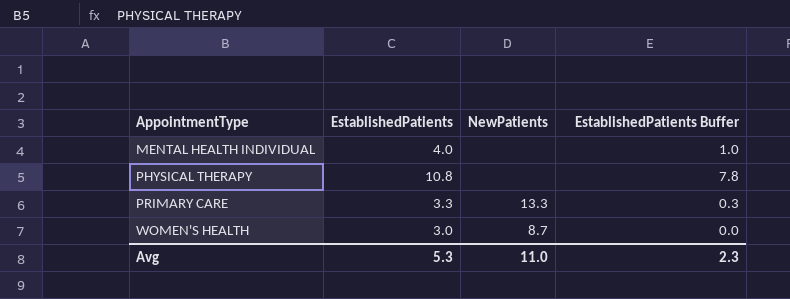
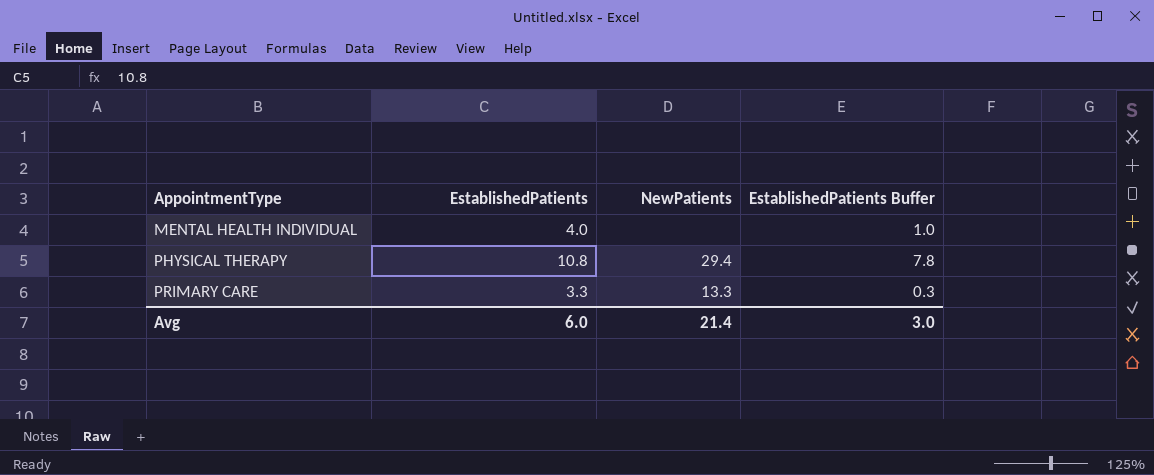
row WOMEN'S HEALTH: 3.0 | 8.7 | 0.0 -> none
PHYSICAL THERAPY | NewPatients: none -> 29.4
Avg | EstablishedPatients: 5.3 -> 6.0
Avg | NewPatients: 11.0 -> 21.4
Avg | EstablishedPatients Buffer: 2.3 -> 3.0

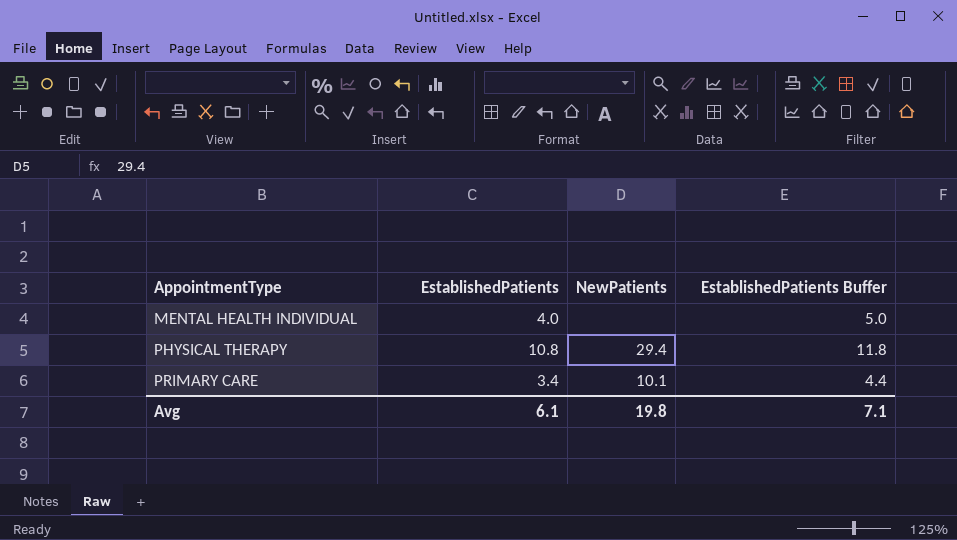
column EstablishedPatients Buffer | formula: [EstablishedPatients] - 3 -> [EstablishedPatients] + 1
PRIMARY CARE | EstablishedPatients: 3.3 -> 3.4
PRIMARY CARE | NewPatients: 13.3 -> 10.1
Avg | EstablishedPatients: 6.0 -> 6.1
Avg | NewPatients: 21.4 -> 19.8
Avg | EstablishedPatients Buffer: 3.0 -> 7.1

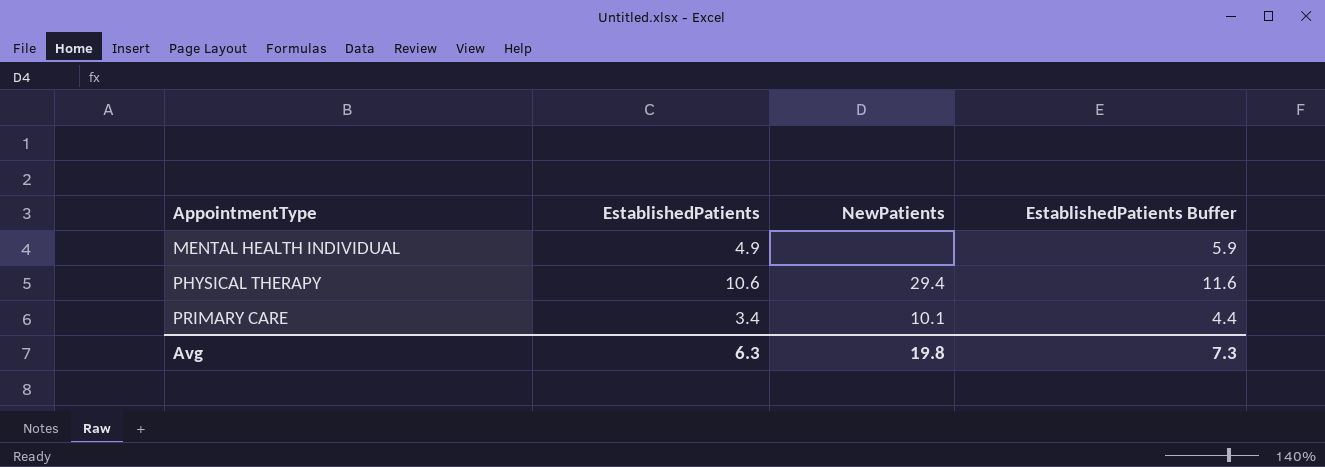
MENTAL HEALTH INDIVIDUAL | EstablishedPatients: 4.0 -> 4.9
MENTAL HEALTH INDIVIDUAL | EstablishedPatients Buffer: 5.0 -> 5.9
PHYSICAL THERAPY | EstablishedPatients: 10.8 -> 10.6
PHYSICAL THERAPY | EstablishedPatients Buffer: 11.8 -> 11.6
Avg | EstablishedPatients: 6.1 -> 6.3
Avg | EstablishedPatients Buffer: 7.1 -> 7.3

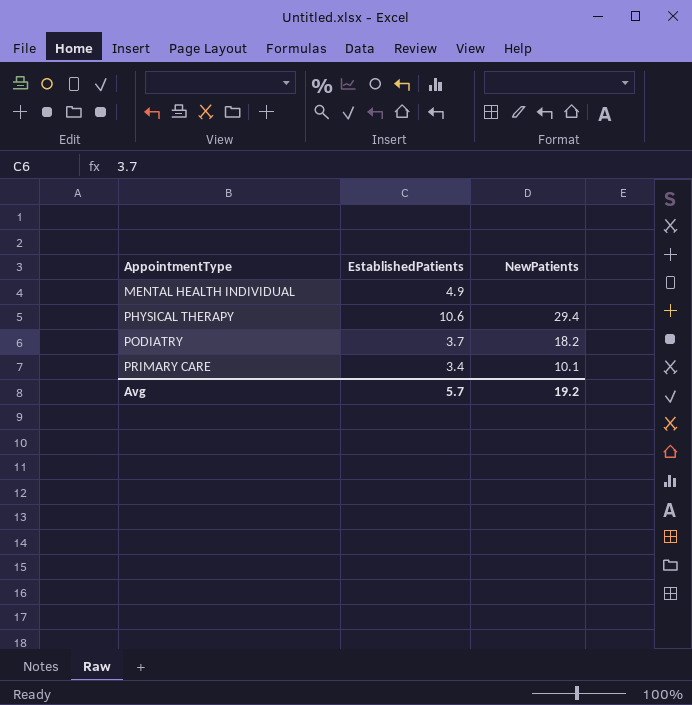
column EstablishedPatients Buffer | formula: [EstablishedPatients] + 1 -> none
row PODIATRY: none -> 3.7 | 18.2
Avg | EstablishedPatients: 6.3 -> 5.7
Avg | NewPatients: 19.8 -> 19.2

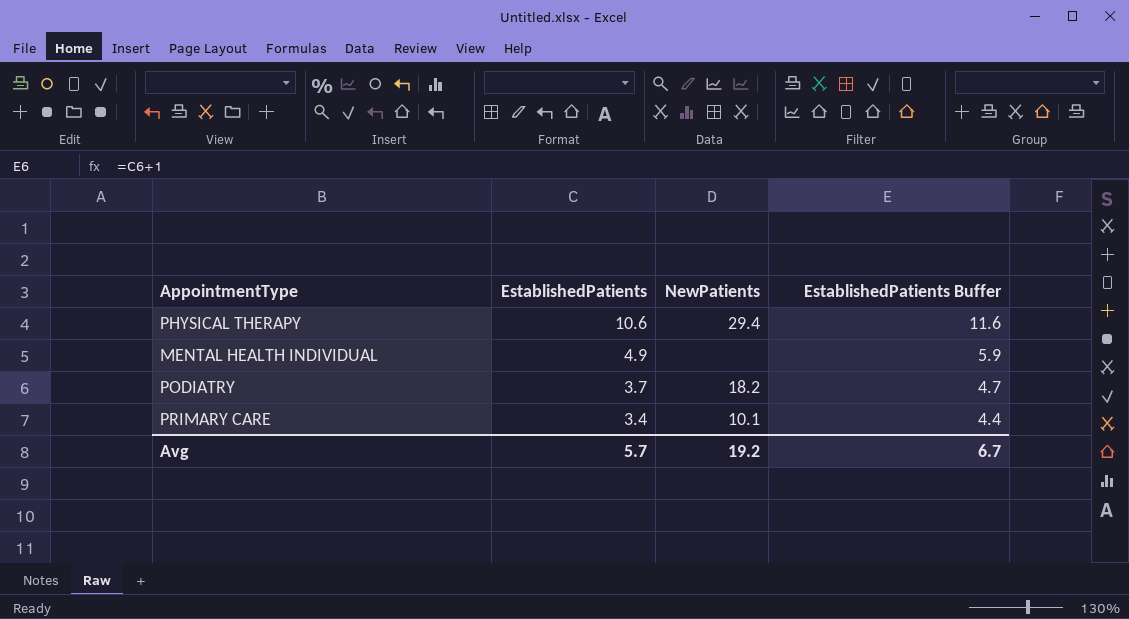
row order: AppointmentType ascending -> EstablishedPatients descending
column EstablishedPatients Buffer | formula: none -> [EstablishedPatients] + 1

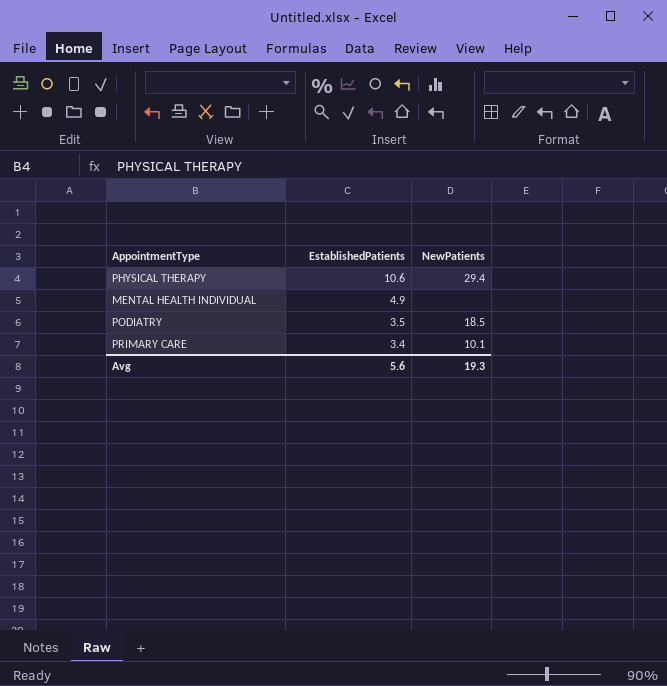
column EstablishedPatients Buffer | formula: [EstablishedPatients] + 1 -> none
PODIATRY | EstablishedPatients: 3.7 -> 3.5
PODIATRY | NewPatients: 18.2 -> 18.5
Avg | EstablishedPatients: 5.7 -> 5.6
Avg | NewPatients: 19.2 -> 19.3

